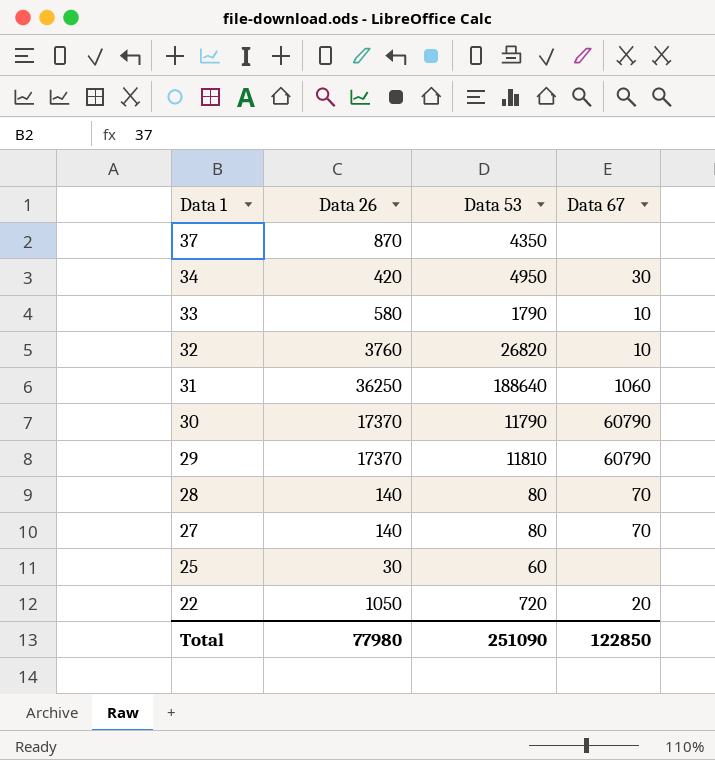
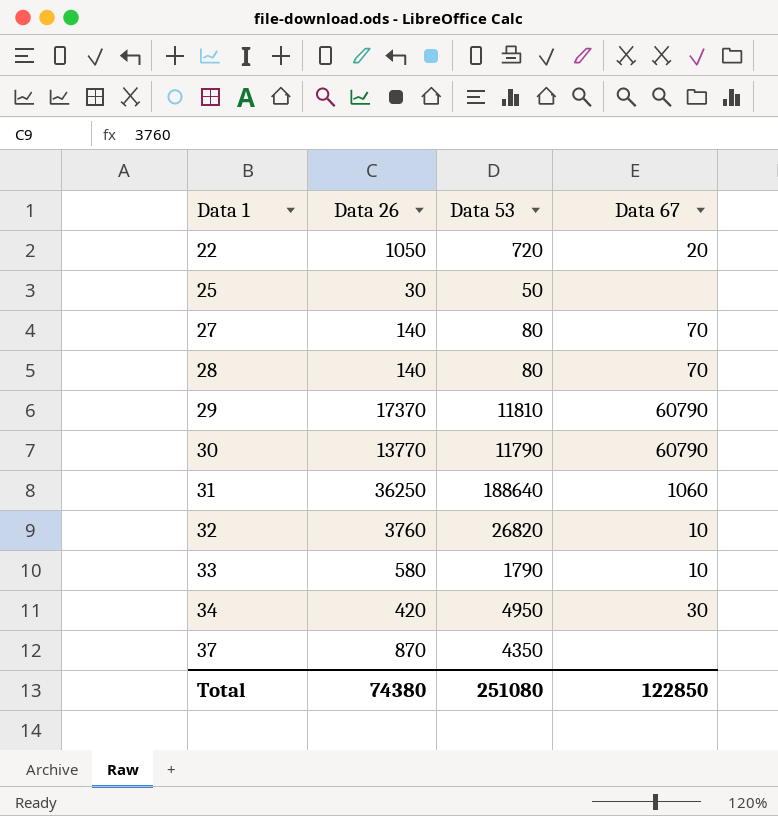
row order: Data 1 descending -> Data 1 ascending
25 | Data 53: 60 -> 50
30 | Data 26: 17370 -> 13770
Total | Data 26: 77980 -> 74380
Total | Data 53: 251090 -> 251080

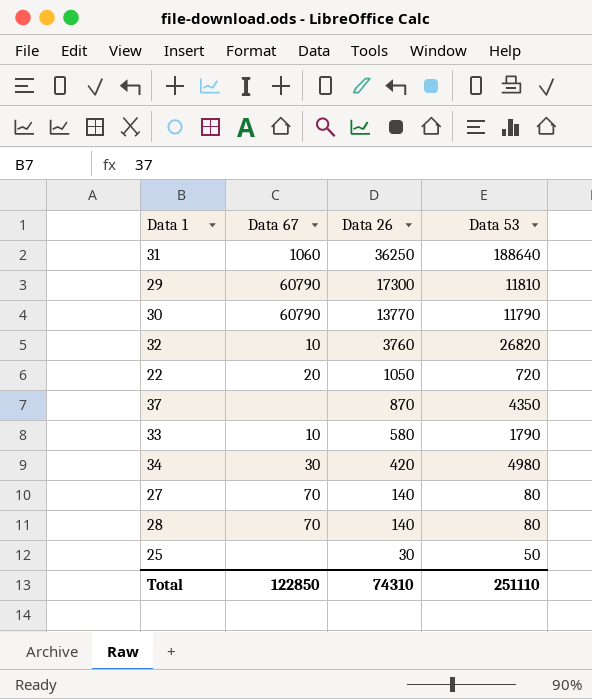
row order: Data 1 ascending -> Data 26 descending
column Data 67 | position: 4 -> 2
29 | Data 26: 17370 -> 17300
34 | Data 53: 4950 -> 4980
Total | Data 26: 74380 -> 74310
Total | Data 53: 251080 -> 251110

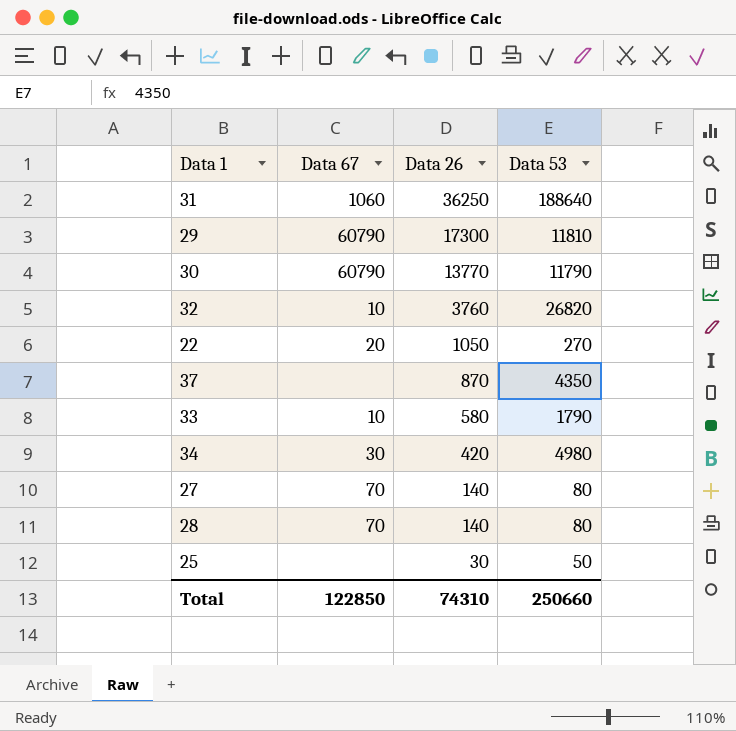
22 | Data 53: 720 -> 270
Total | Data 53: 251110 -> 250660

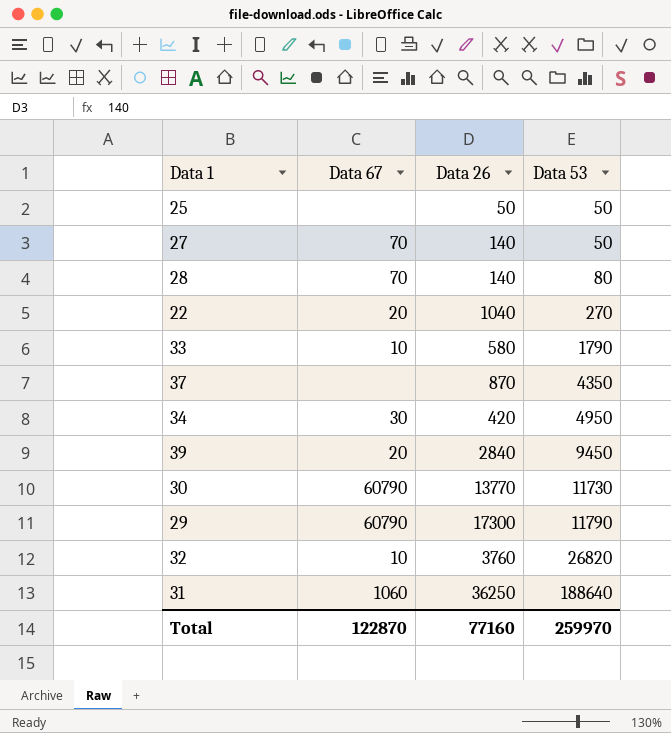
row order: Data 26 descending -> Data 53 ascending
25 | Data 26: 30 -> 50
27 | Data 53: 80 -> 50
22 | Data 26: 1050 -> 1040
34 | Data 53: 4980 -> 4950
row 39: none -> 20 | 2840 | 9450
30 | Data 53: 11790 -> 11730
29 | Data 53: 11810 -> 11790
Total | Data 67: 122850 -> 122870
Total | Data 26: 74310 -> 77160
Total | Data 53: 250660 -> 259970

